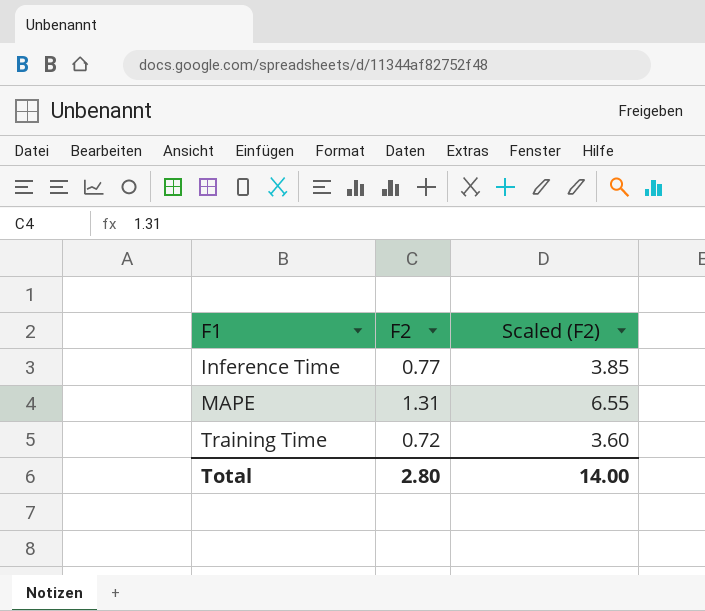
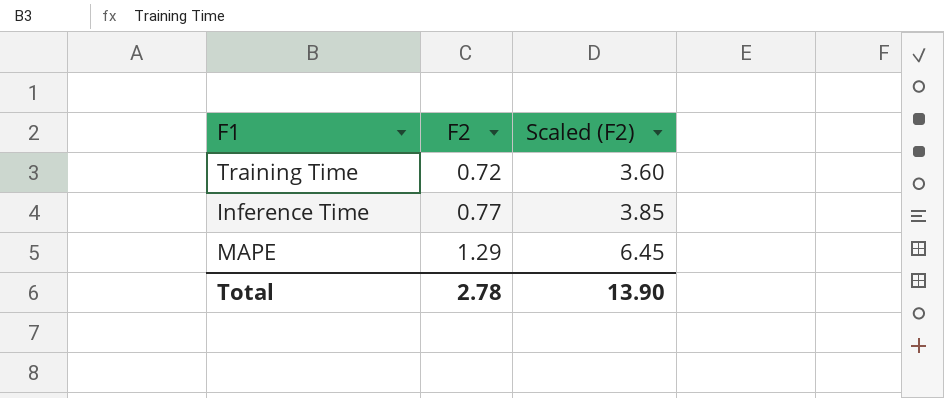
row order: F1 ascending -> F2 ascending
MAPE | F2: 1.31 -> 1.29
MAPE | Scaled (F2): 6.55 -> 6.45
Total | F2: 2.80 -> 2.78
Total | Scaled (F2): 14.00 -> 13.90

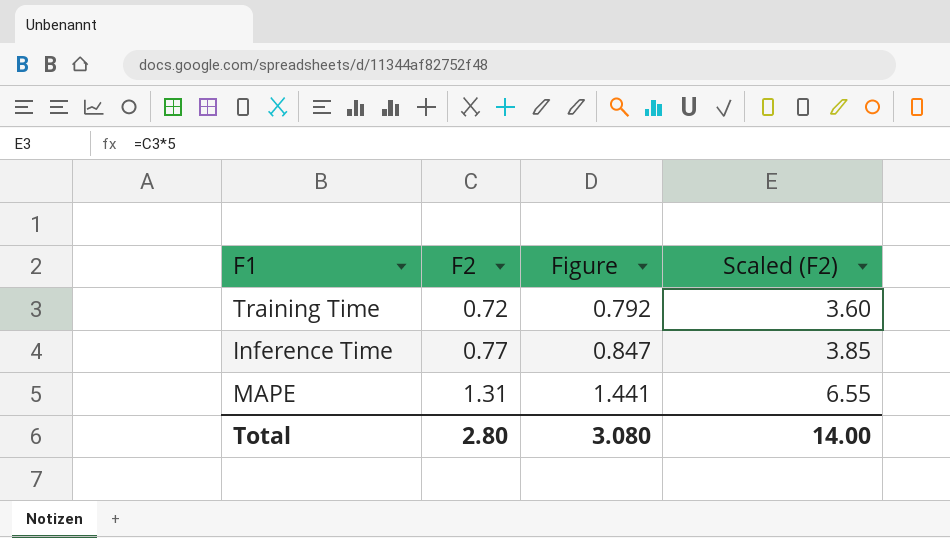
column Figure | formula: none -> [F2] * 1.1
MAPE | F2: 1.29 -> 1.31
MAPE | Scaled (F2): 6.45 -> 6.55
Total | F2: 2.78 -> 2.80
Total | Scaled (F2): 13.90 -> 14.00

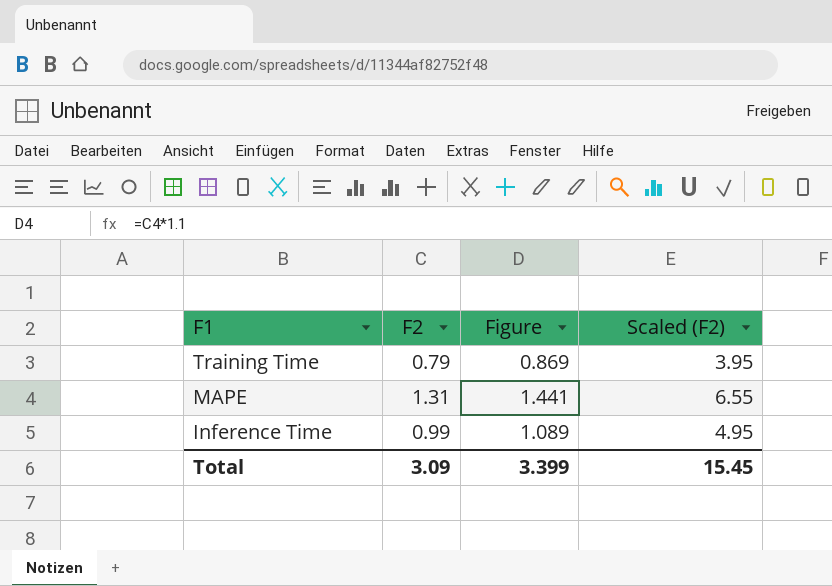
row order: F2 ascending -> F1 descending
Training Time | F2: 0.72 -> 0.79
Training Time | Figure: 0.792 -> 0.869
Training Time | Scaled (F2): 3.60 -> 3.95
Inference Time | F2: 0.77 -> 0.99
Inference Time | Figure: 0.847 -> 1.089
Inference Time | Scaled (F2): 3.85 -> 4.95
Total | F2: 2.80 -> 3.09
Total | Figure: 3.080 -> 3.399
Total | Scaled (F2): 14.00 -> 15.45

